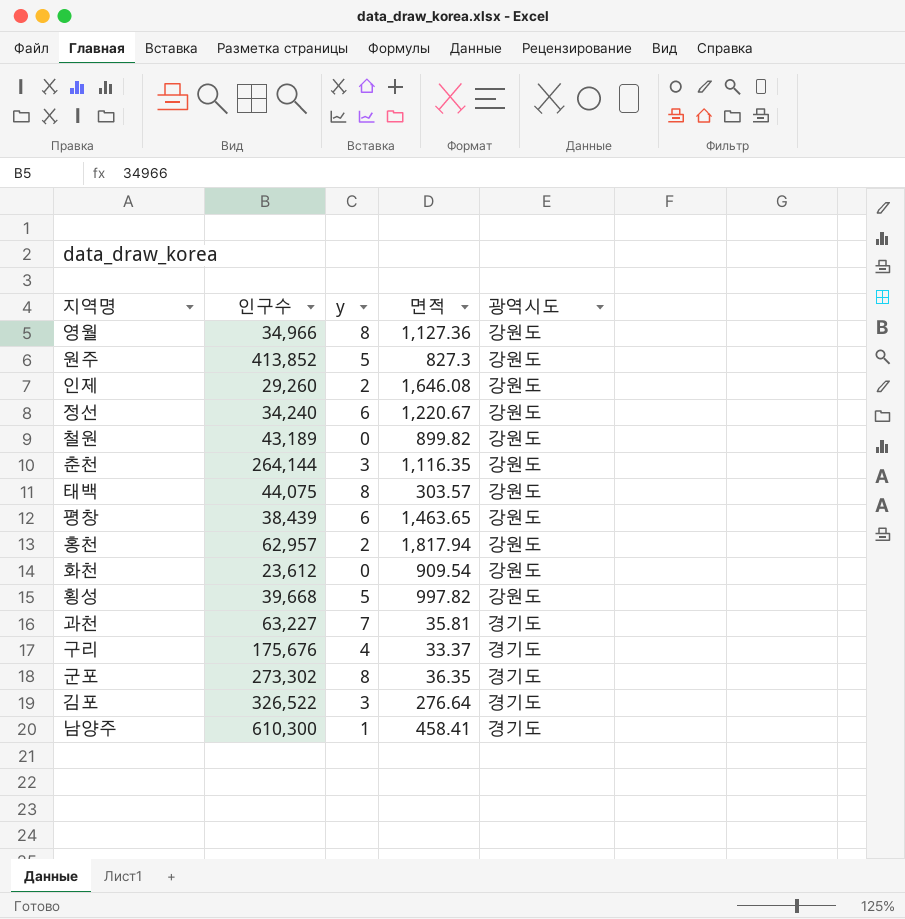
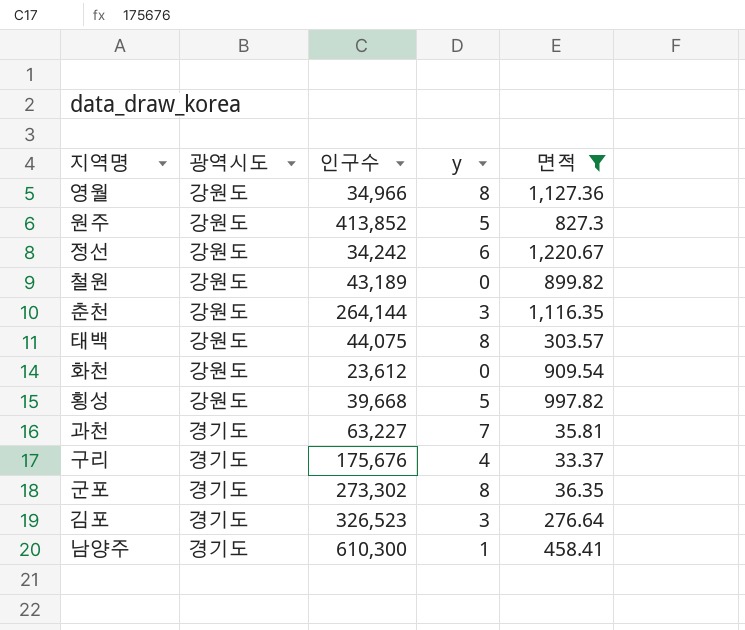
filter: none -> 면적 <= 1,220.67
column 광역시도 | position: 5 -> 2
정선 | 인구수: 34,240 -> 34,242
김포 | 인구수: 326,522 -> 326,523

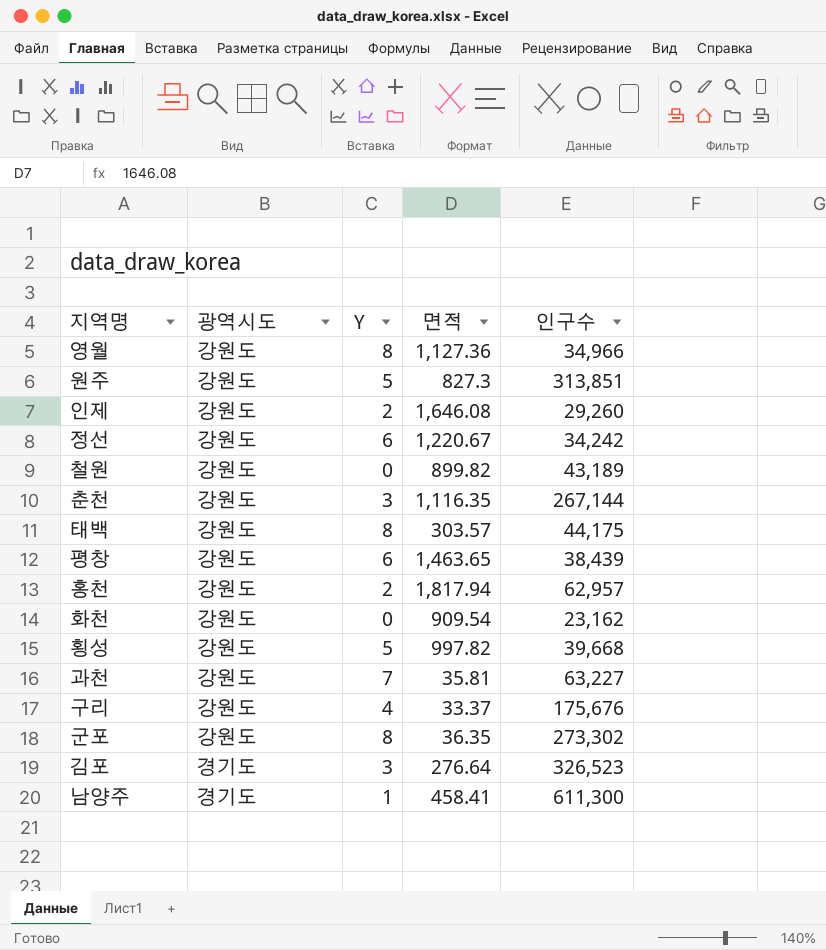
filter: 면적 <= 1,220.67 -> none
column name: y -> Y
column 인구수 | position: 3 -> 5
원주 | 인구수: 413,852 -> 313,851
춘천 | 인구수: 264,144 -> 267,144
태백 | 인구수: 44,075 -> 44,175
화천 | 인구수: 23,612 -> 23,162
과천 | 광역시도: 경기도 -> 강원도
구리 | 광역시도: 경기도 -> 강원도
군포 | 광역시도: 경기도 -> 강원도
남양주 | 인구수: 610,300 -> 611,300

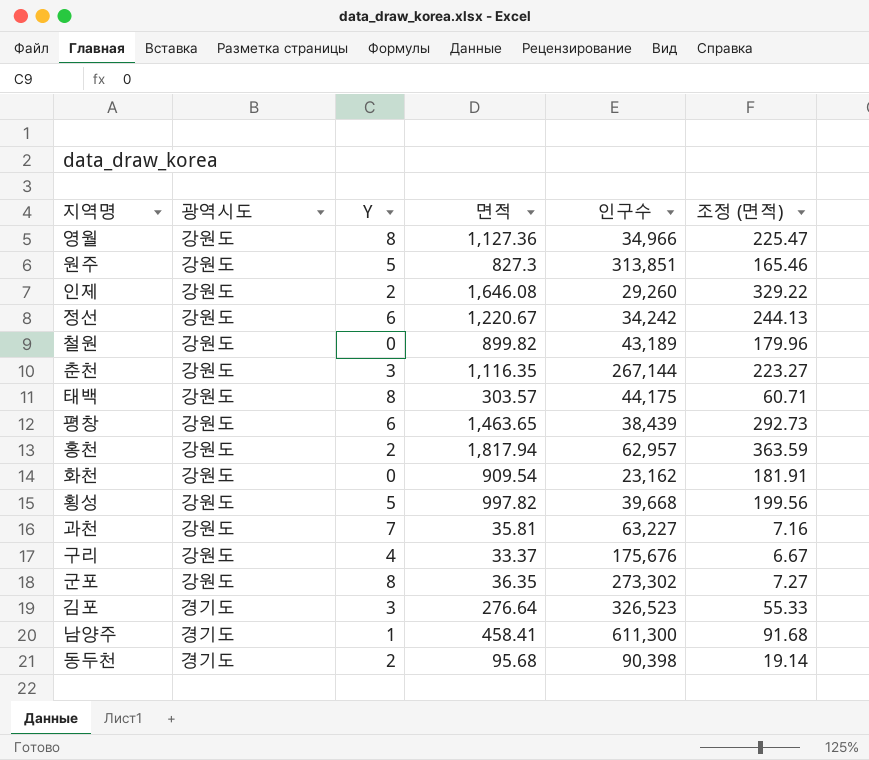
column 조정 (면적) | formula: none -> [면적] * 0.2
row 동두천: none -> 경기도 | 2 | 95.68 | 90,398 | 19.14

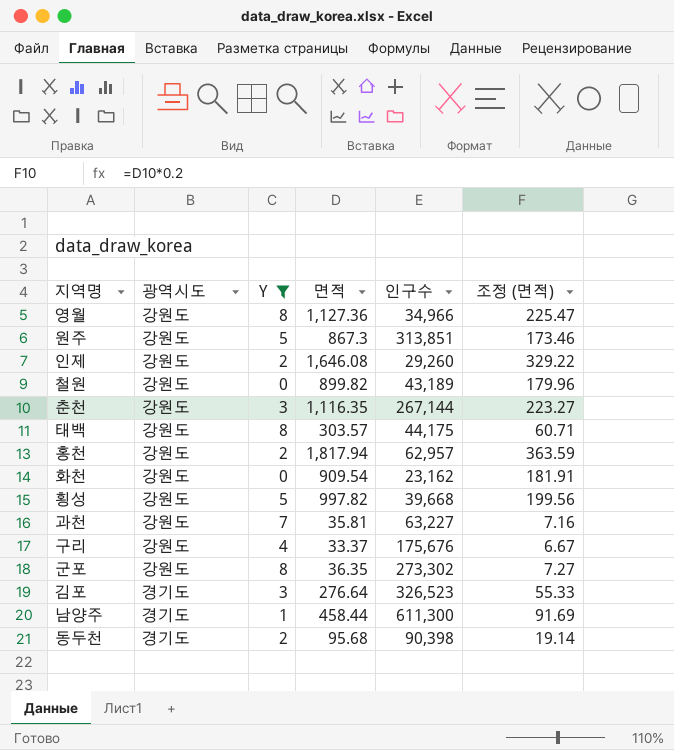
filter: none -> Y != 6
원주 | 면적: 827.3 -> 867.3
원주 | 조정 (면적): 165.46 -> 173.46
남양주 | 면적: 458.41 -> 458.44
남양주 | 조정 (면적): 91.68 -> 91.69

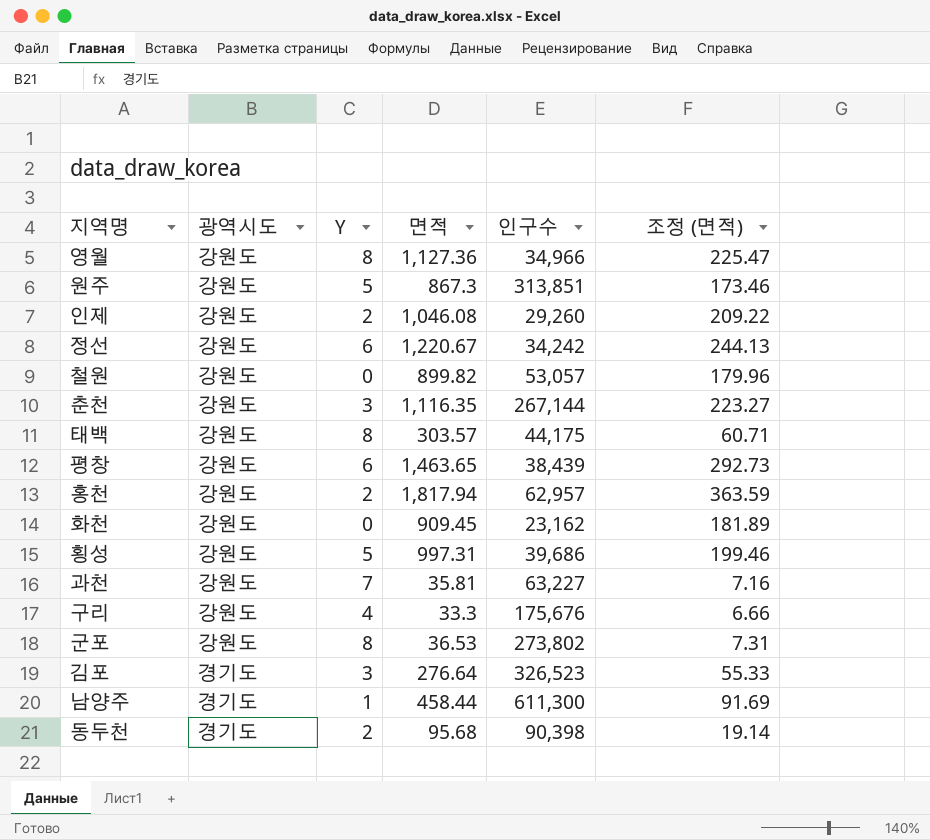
filter: Y != 6 -> none
인제 | 면적: 1,646.08 -> 1,046.08
인제 | 조정 (면적): 329.22 -> 209.22
철원 | 인구수: 43,189 -> 53,057
화천 | 면적: 909.54 -> 909.45
화천 | 조정 (면적): 181.91 -> 181.89
횡성 | 면적: 997.82 -> 997.31
횡성 | 인구수: 39,668 -> 39,686
횡성 | 조정 (면적): 199.56 -> 199.46
구리 | 면적: 33.37 -> 33.3
구리 | 조정 (면적): 6.67 -> 6.66
군포 | 면적: 36.35 -> 36.53
군포 | 인구수: 273,302 -> 273,802
군포 | 조정 (면적): 7.27 -> 7.31

